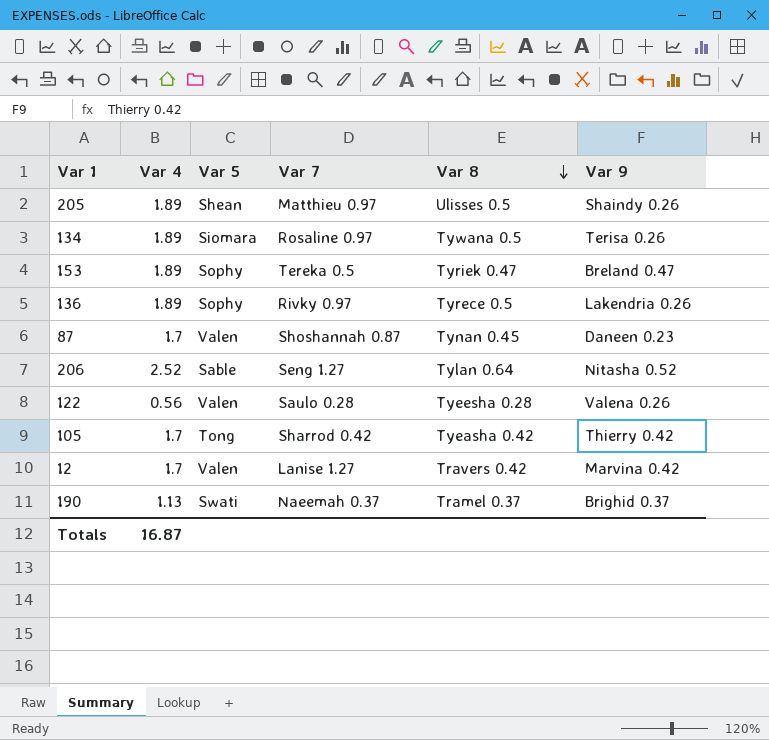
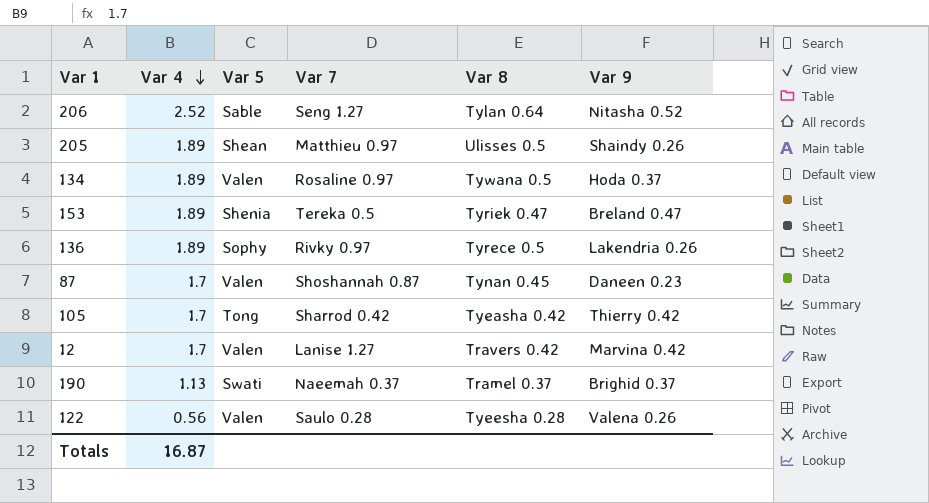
row order: Var 8 descending -> Var 4 descending
134 | Var 5: Siomara -> Valen
134 | Var 9: Terisa 0.26 -> Hoda 0.37
153 | Var 5: Sophy -> Shenia

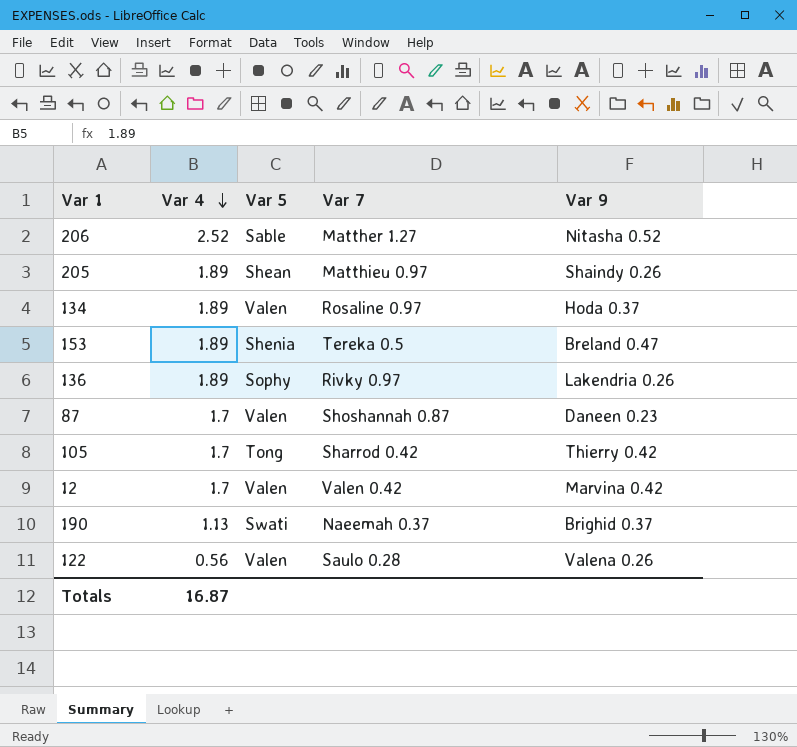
column Var 8 | position: 5 -> none
206 | Var 7: Seng 1.27 -> Matther 1.27
12 | Var 7: Lanise 1.27 -> Valen 0.42

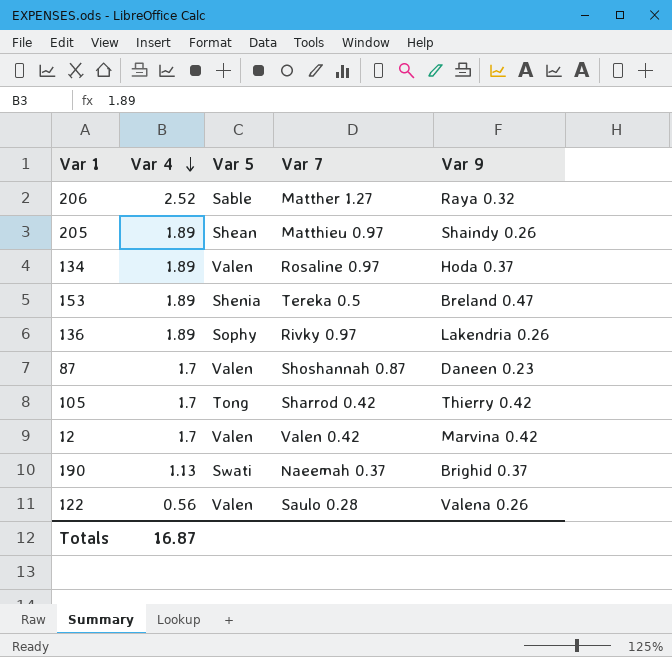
206 | Var 9: Nitasha 0.52 -> Raya 0.32

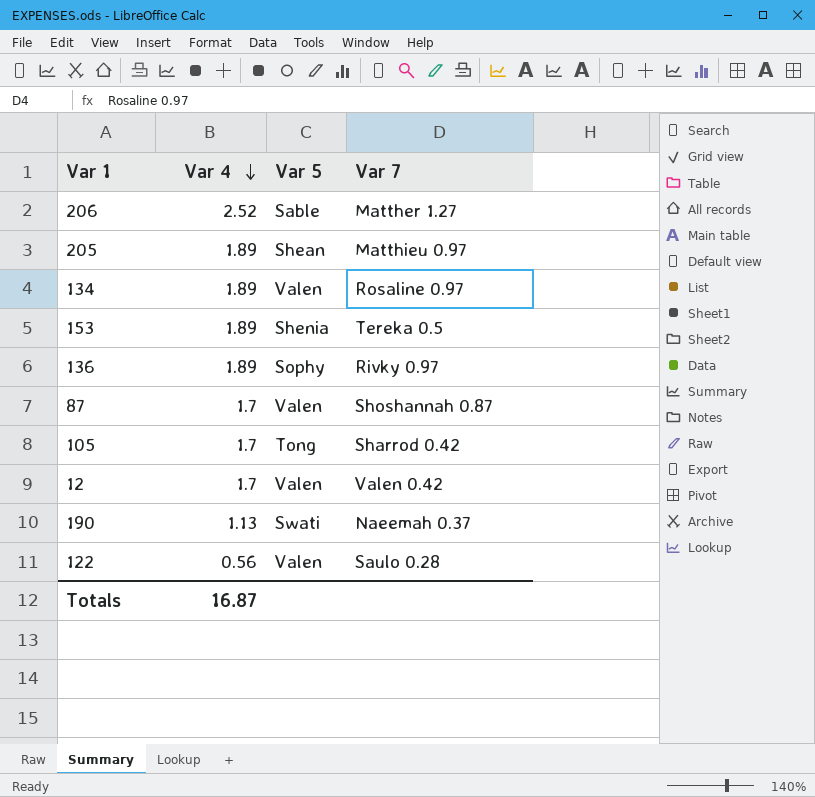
column Var 9 | position: 5 -> none

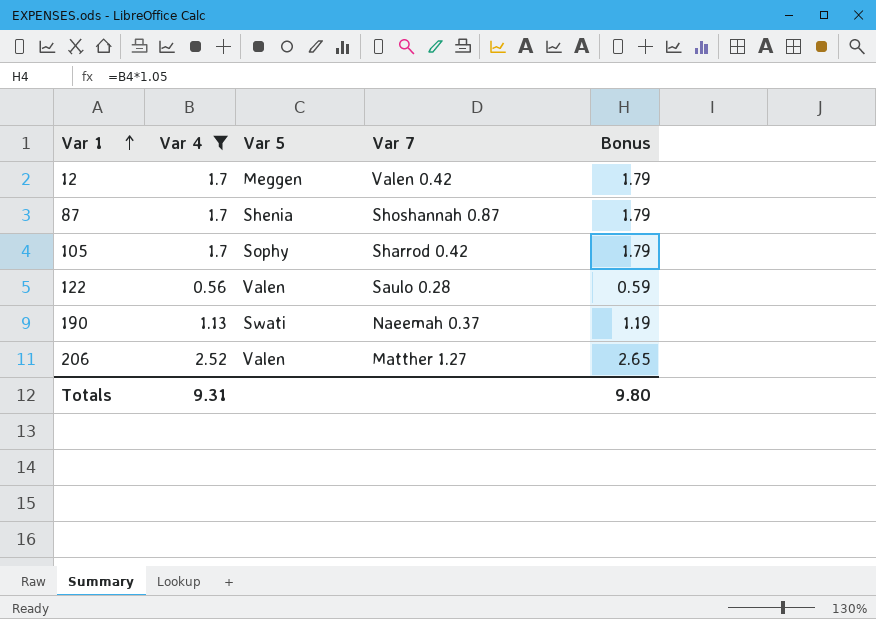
filter: none -> Var 4 != 1.89
row order: Var 4 descending -> Var 1 ascending
column Bonus | formula: none -> [Var 4] * 1.05
12 | Var 5: Valen -> Meggen
87 | Var 5: Valen -> Shenia
105 | Var 5: Tong -> Sophy
206 | Var 5: Sable -> Valen
Totals | Var 4: 16.87 -> 9.31

